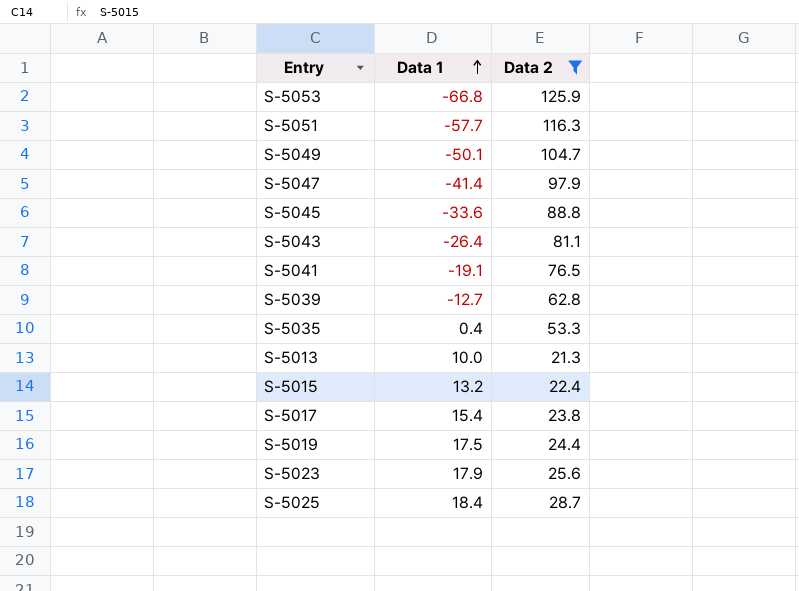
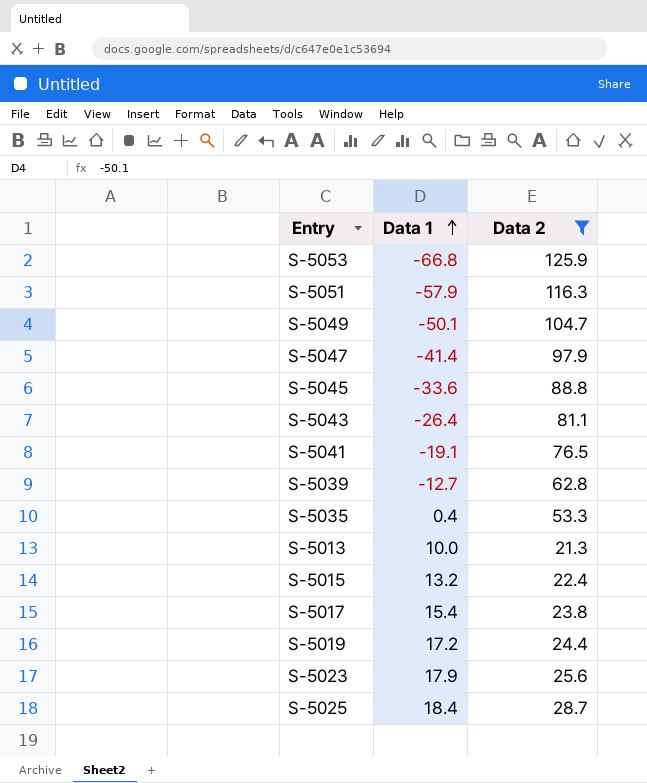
S-5051 | Data 1: -57.7 -> -57.9
S-5019 | Data 1: 17.5 -> 17.2

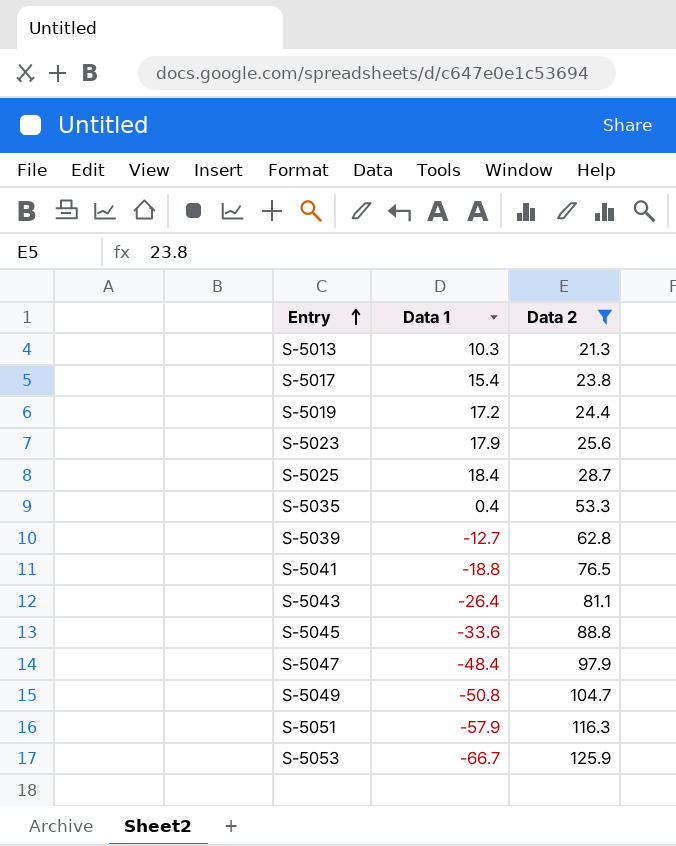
row order: Data 1 ascending -> Entry ascending
row S-5015: 13.2 | 22.4 -> none
S-5013 | Data 1: 10.0 -> 10.3
S-5041 | Data 1: -19.1 -> -18.8
S-5047 | Data 1: -41.4 -> -48.4
S-5049 | Data 1: -50.1 -> -50.8
S-5053 | Data 1: -66.8 -> -66.7

